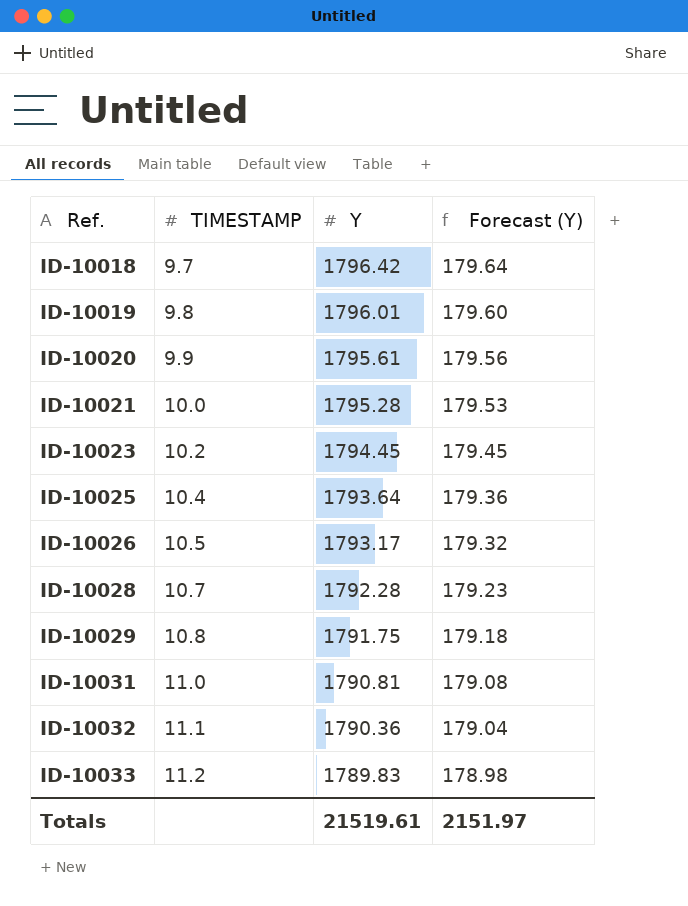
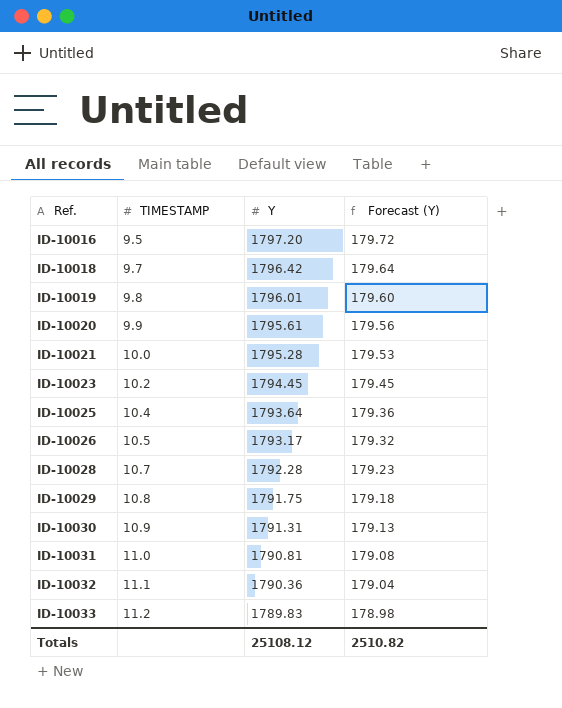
row ID-10016: none -> 9.5 | 1797.20 | 179.72
row ID-10030: none -> 10.9 | 1791.31 | 179.13
Totals | Y: 21519.61 -> 25108.12
Totals | Forecast (Y): 2151.97 -> 2510.82

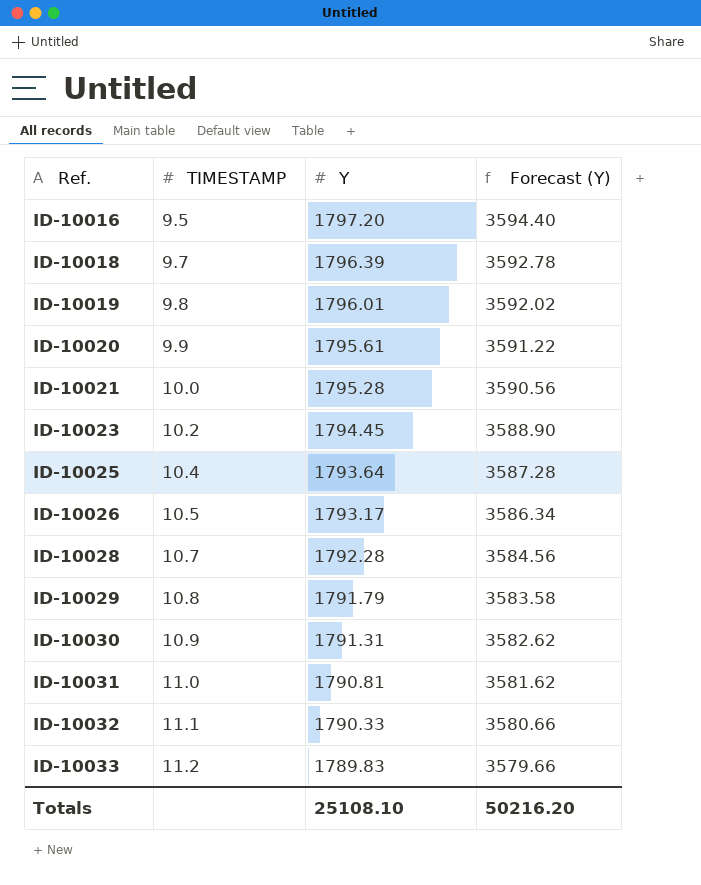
column Forecast (Y) | formula: [Y] * 0.1 -> [Y] * 2
ID-10018 | Y: 1796.42 -> 1796.39
ID-10029 | Y: 1791.75 -> 1791.79
ID-10032 | Y: 1790.36 -> 1790.33
Totals | Y: 25108.12 -> 25108.10
Totals | Forecast (Y): 2510.82 -> 50216.20

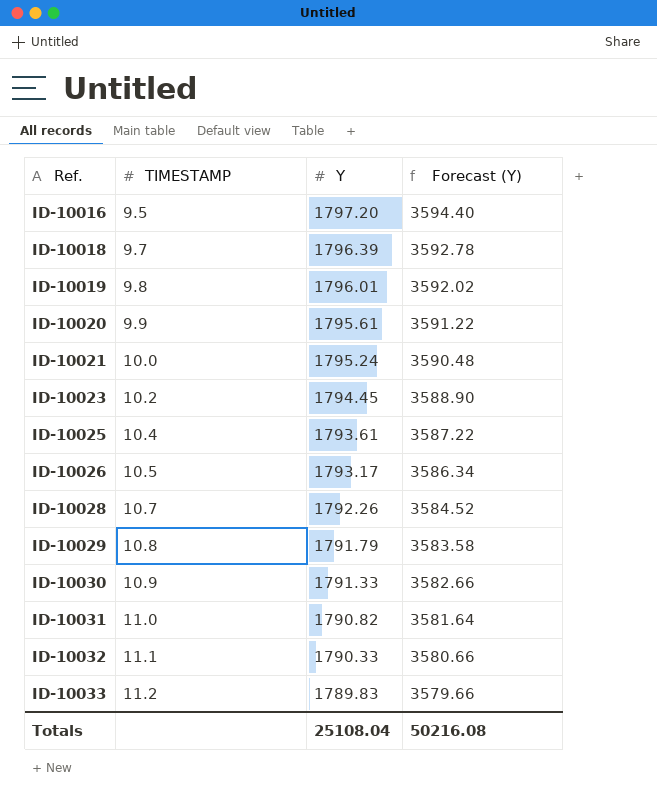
ID-10021 | Y: 1795.28 -> 1795.24
ID-10021 | Forecast (Y): 3590.56 -> 3590.48
ID-10025 | Y: 1793.64 -> 1793.61
ID-10025 | Forecast (Y): 3587.28 -> 3587.22
ID-10028 | Y: 1792.28 -> 1792.26
ID-10028 | Forecast (Y): 3584.56 -> 3584.52
ID-10030 | Y: 1791.31 -> 1791.33
ID-10030 | Forecast (Y): 3582.62 -> 3582.66
ID-10031 | Y: 1790.81 -> 1790.82
ID-10031 | Forecast (Y): 3581.62 -> 3581.64
Totals | Y: 25108.10 -> 25108.04
Totals | Forecast (Y): 50216.20 -> 50216.08

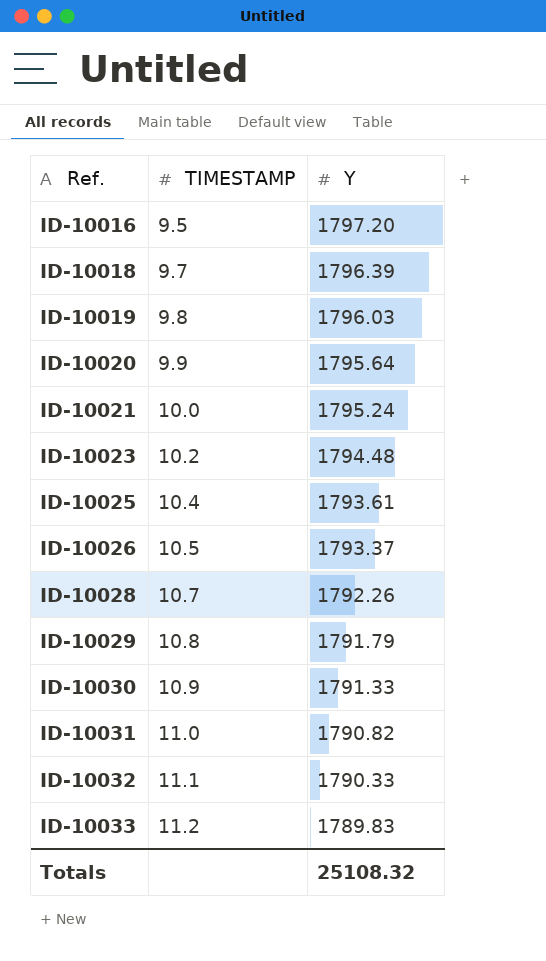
column Forecast (Y) | formula: [Y] * 2 -> none
ID-10019 | Y: 1796.01 -> 1796.03
ID-10020 | Y: 1795.61 -> 1795.64
ID-10023 | Y: 1794.45 -> 1794.48
ID-10026 | Y: 1793.17 -> 1793.37
Totals | Y: 25108.04 -> 25108.32

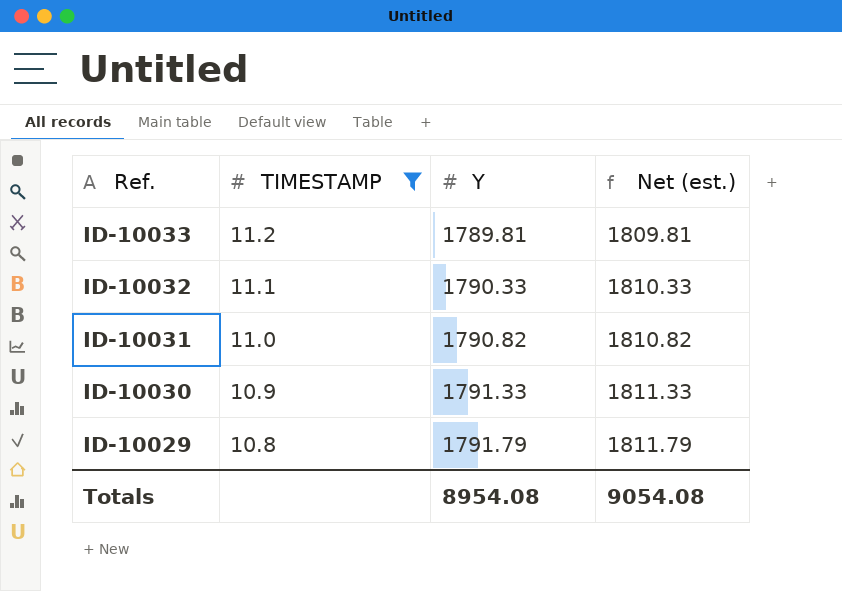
filter: none -> TIMESTAMP >= 10.8
row order: Ref. ascending -> Ref. descending
column Net (est.) | formula: none -> [Y] + 20
ID-10033 | Y: 1789.83 -> 1789.81
Totals | Y: 25108.32 -> 8954.08

